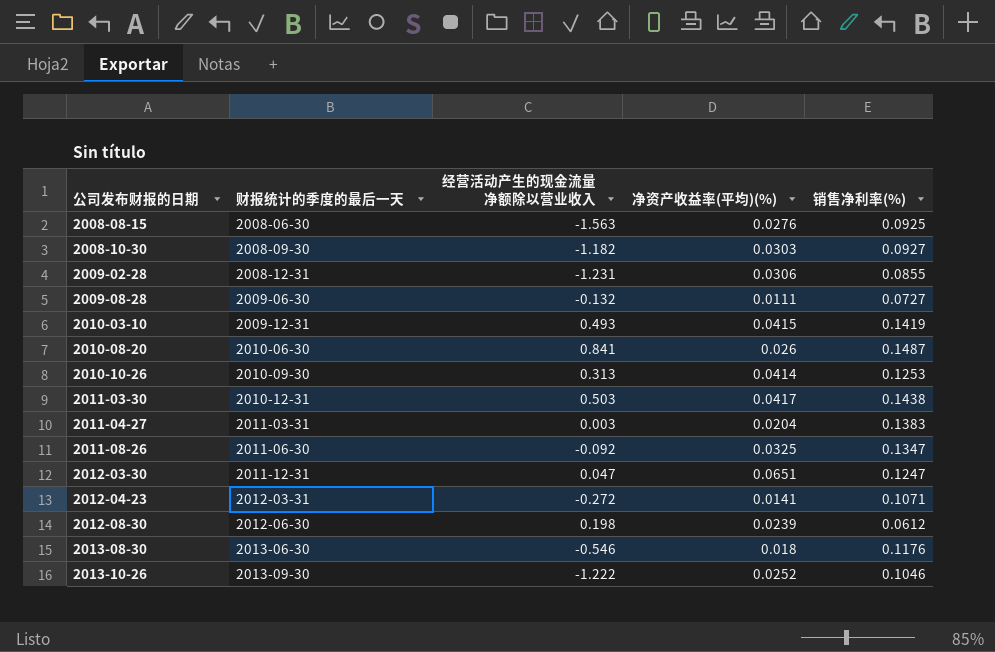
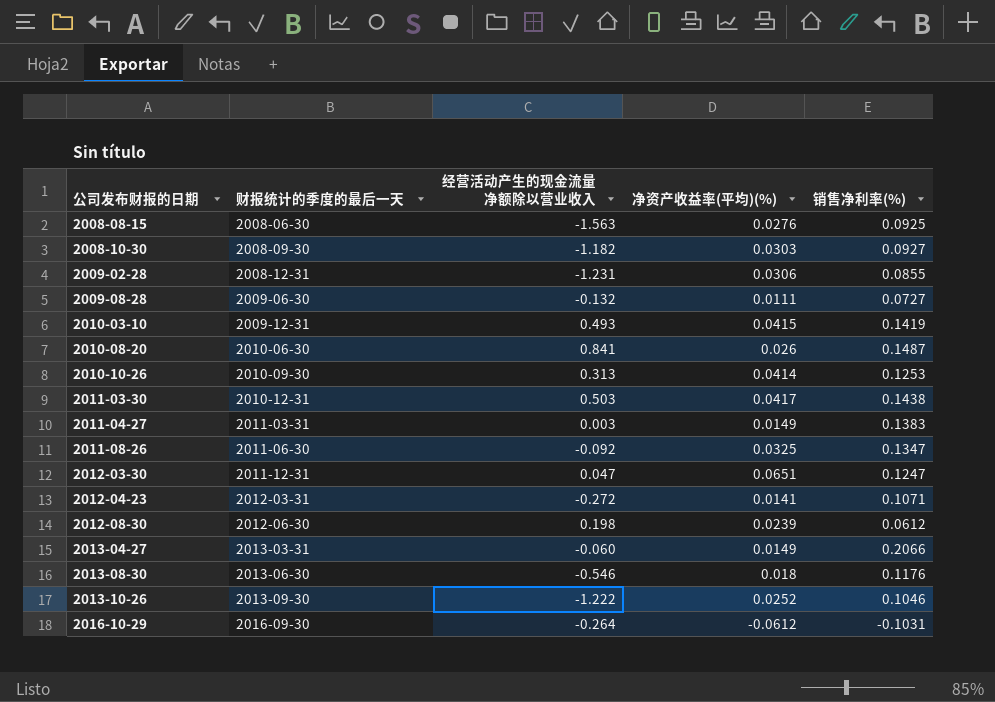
2011-04-27 | 净资产收益率(平均)(%): 0.0204 -> 0.0149
row 2013-04-27: none -> 2013-03-31 | -0.060 | 0.0149 | 0.2066
row 2016-10-29: none -> 2016-09-30 | -0.264 | -0.0612 | -0.1031

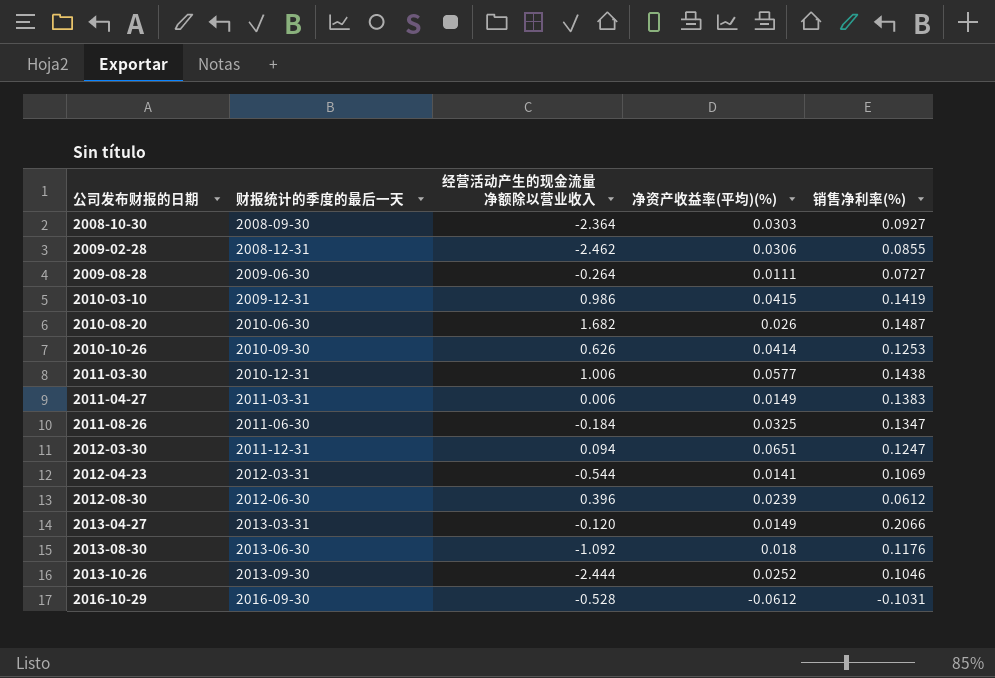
row 2008-08-15: 2008-06-30 | -1.563 | 0.0276 | 0.0925 -> none
2008-10-30 | 经营活动产生的现金流量净额除以营业收入: -1.182 -> -2.364
2009-02-28 | 经营活动产生的现金流量净额除以营业收入: -1.231 -> -2.462
2009-08-28 | 经营活动产生的现金流量净额除以营业收入: -0.132 -> -0.264
2010-03-10 | 经营活动产生的现金流量净额除以营业收入: 0.493 -> 0.986
2010-08-20 | 经营活动产生的现金流量净额除以营业收入: 0.841 -> 1.682
2010-10-26 | 经营活动产生的现金流量净额除以营业收入: 0.313 -> 0.626
2011-03-30 | 经营活动产生的现金流量净额除以营业收入: 0.503 -> 1.006
2011-03-30 | 净资产收益率(平均)(%): 0.0417 -> 0.0577
2011-04-27 | 经营活动产生的现金流量净额除以营业收入: 0.003 -> 0.006
2011-08-26 | 经营活动产生的现金流量净额除以营业收入: -0.092 -> -0.184
2012-03-30 | 经营活动产生的现金流量净额除以营业收入: 0.047 -> 0.094
2012-04-23 | 经营活动产生的现金流量净额除以营业收入: -0.272 -> -0.544
2012-04-23 | 销售净利率(%): 0.1071 -> 0.1069
2012-08-30 | 经营活动产生的现金流量净额除以营业收入: 0.198 -> 0.396
2013-04-27 | 经营活动产生的现金流量净额除以营业收入: -0.060 -> -0.120
2013-08-30 | 经营活动产生的现金流量净额除以营业收入: -0.546 -> -1.092
2013-10-26 | 经营活动产生的现金流量净额除以营业收入: -1.222 -> -2.444
2016-10-29 | 经营活动产生的现金流量净额除以营业收入: -0.264 -> -0.528

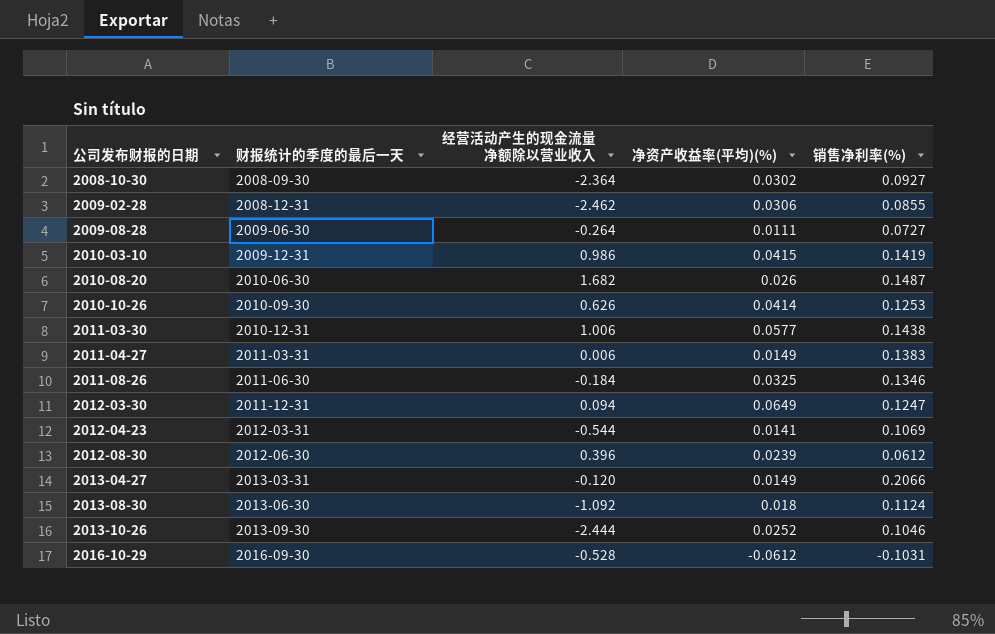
2008-10-30 | 净资产收益率(平均)(%): 0.0303 -> 0.0302
2011-08-26 | 销售净利率(%): 0.1347 -> 0.1346
2012-03-30 | 净资产收益率(平均)(%): 0.0651 -> 0.0649
2013-08-30 | 销售净利率(%): 0.1176 -> 0.1124

